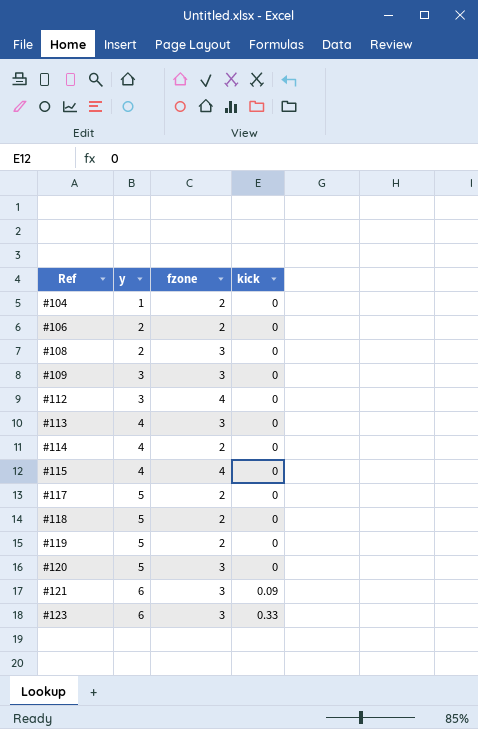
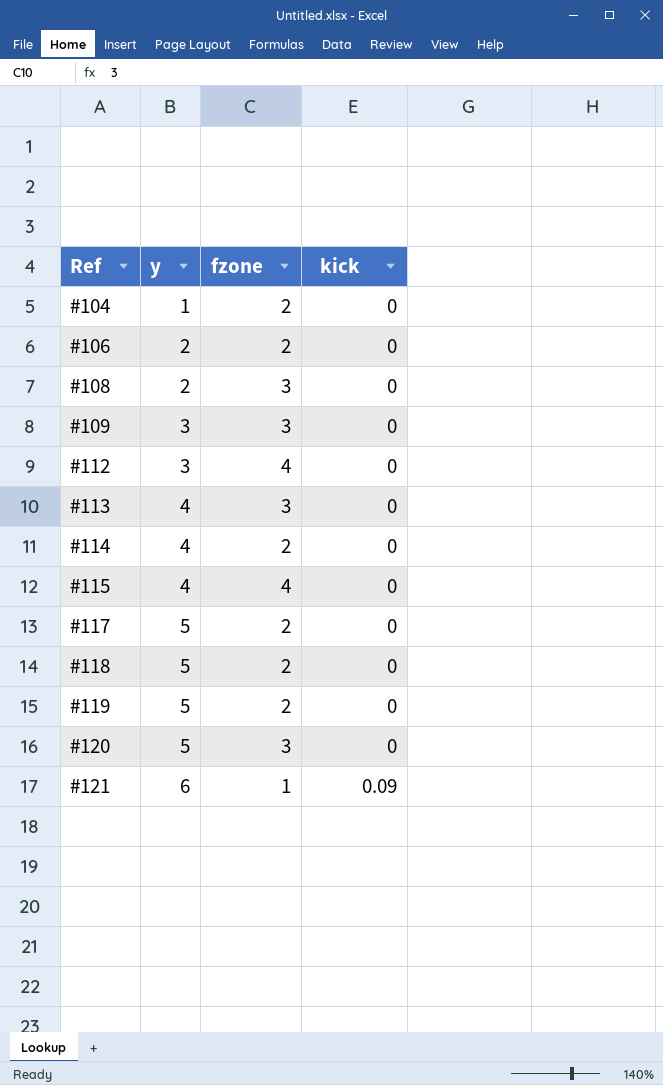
row #123: 6 | 3 | 0.33 -> none
#121 | fzone: 3 -> 1

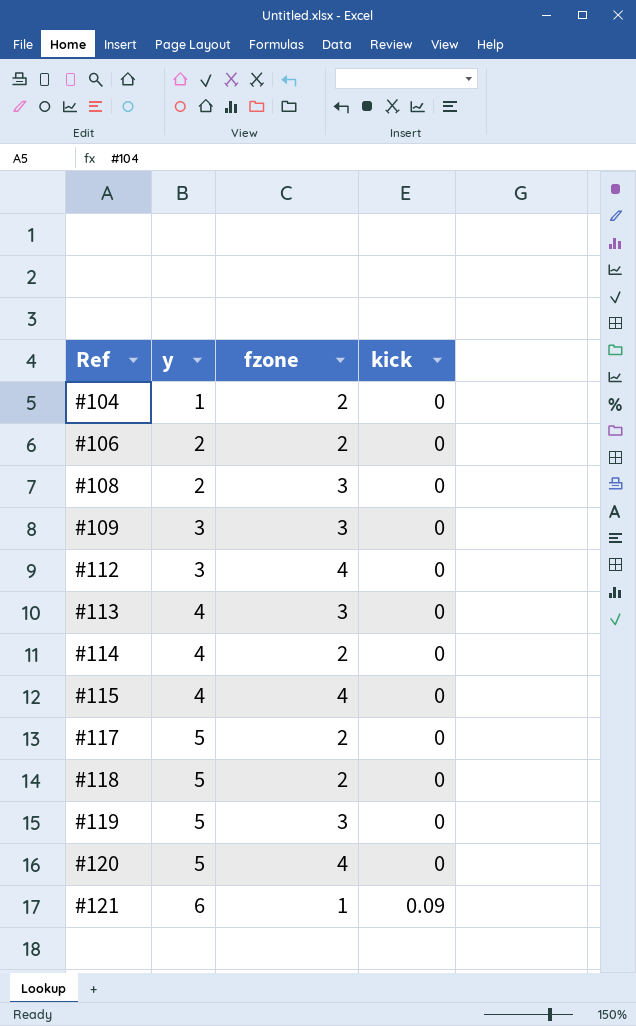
#119 | fzone: 2 -> 3
#120 | fzone: 3 -> 4

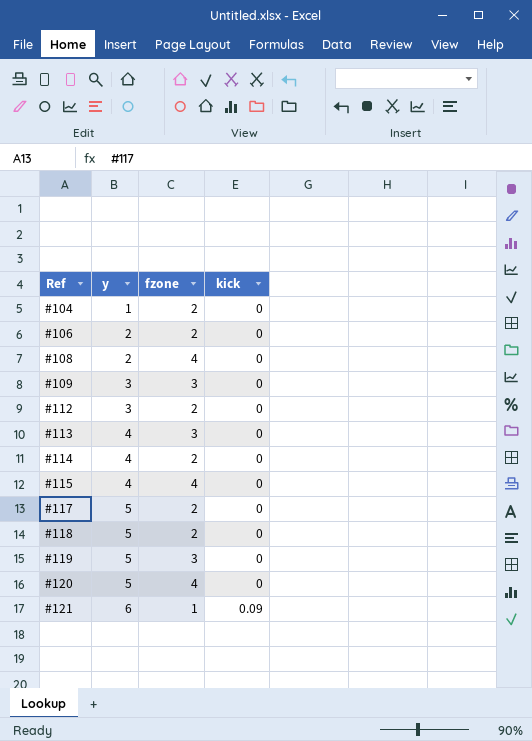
#108 | fzone: 3 -> 4
#112 | fzone: 4 -> 2

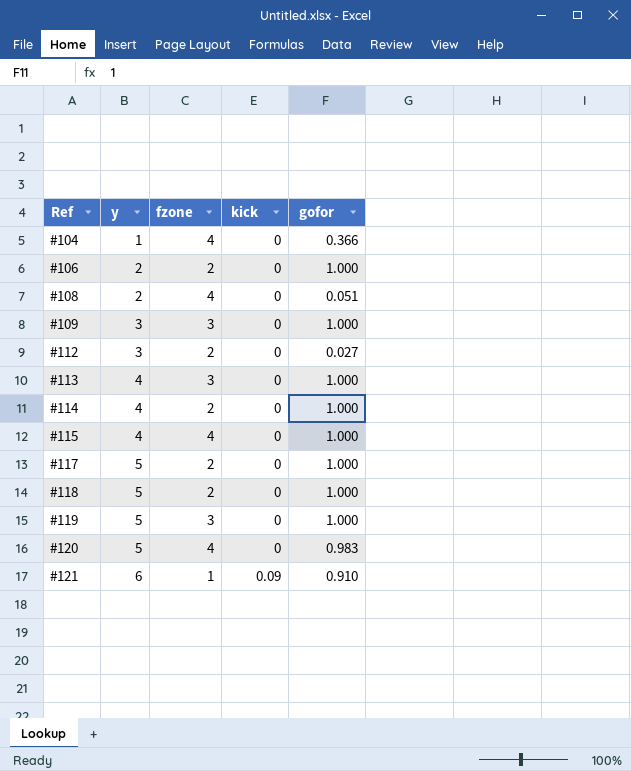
column gofor | position: none -> 5
#104 | fzone: 2 -> 4

